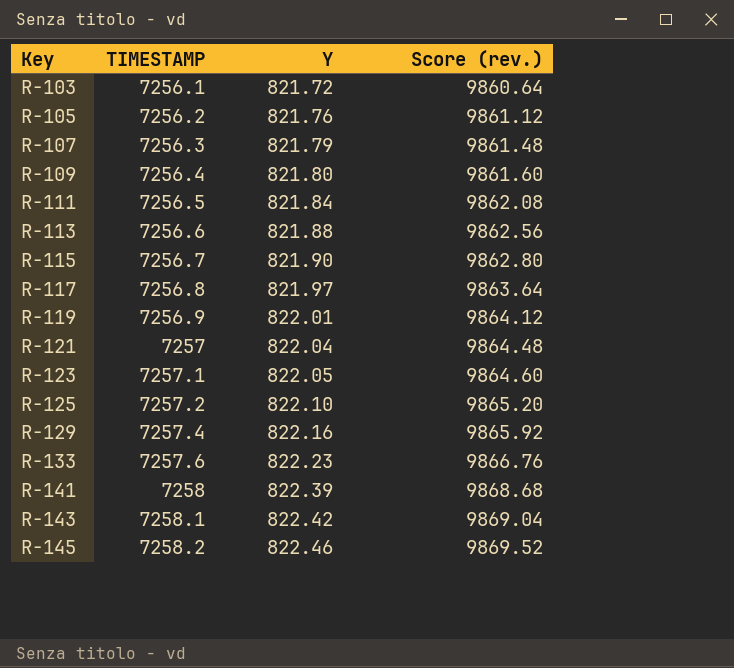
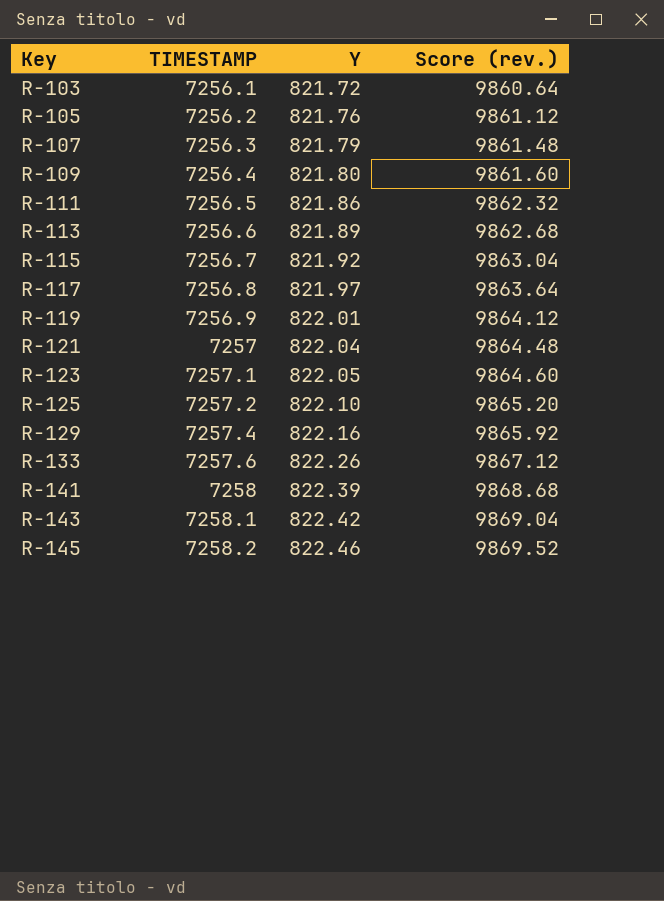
R-111 | Y: 821.84 -> 821.86
R-111 | Score (rev.): 9862.08 -> 9862.32
R-113 | Y: 821.88 -> 821.89
R-113 | Score (rev.): 9862.56 -> 9862.68
R-115 | Y: 821.90 -> 821.92
R-115 | Score (rev.): 9862.80 -> 9863.04
R-133 | Y: 822.23 -> 822.26
R-133 | Score (rev.): 9866.76 -> 9867.12

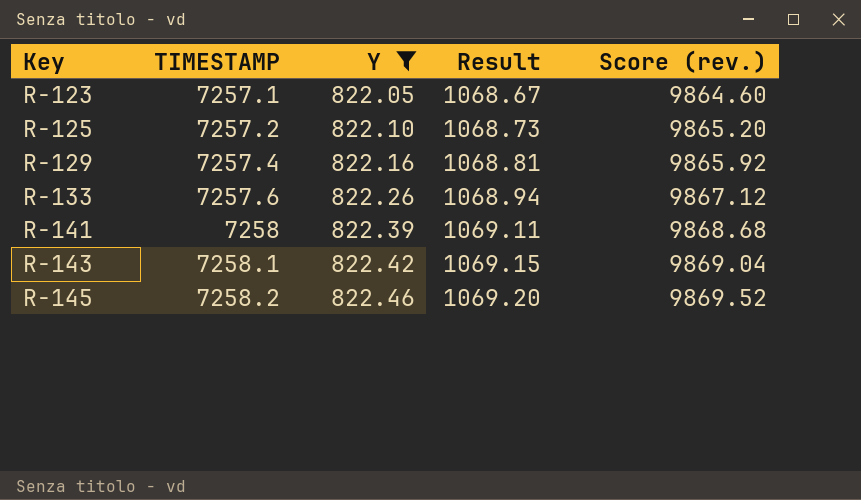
filter: none -> Y >= 822.05
column Result | formula: none -> [Y] * 1.3

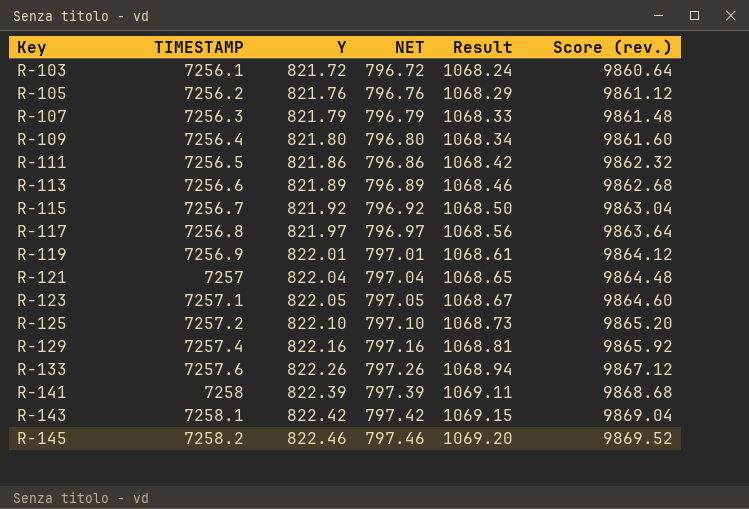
filter: Y >= 822.05 -> none
column NET | formula: none -> [Y] - 25

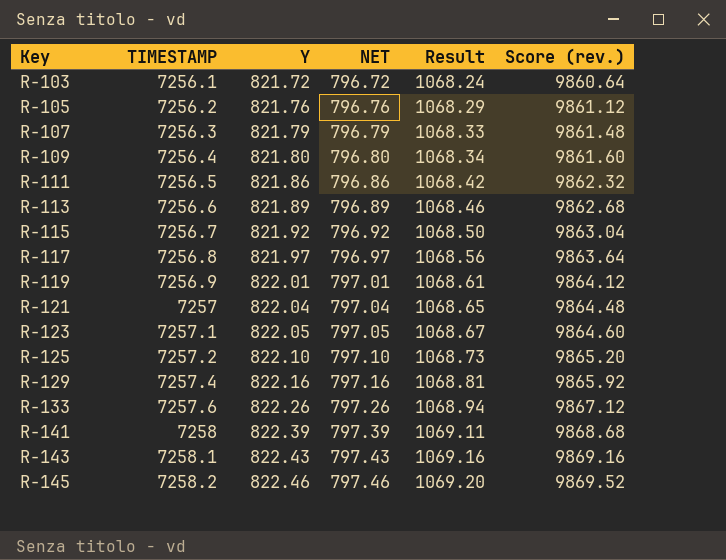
R-143 | Y: 822.42 -> 822.43
R-143 | NET: 797.42 -> 797.43
R-143 | Result: 1069.15 -> 1069.16
R-143 | Score (rev.): 9869.04 -> 9869.16

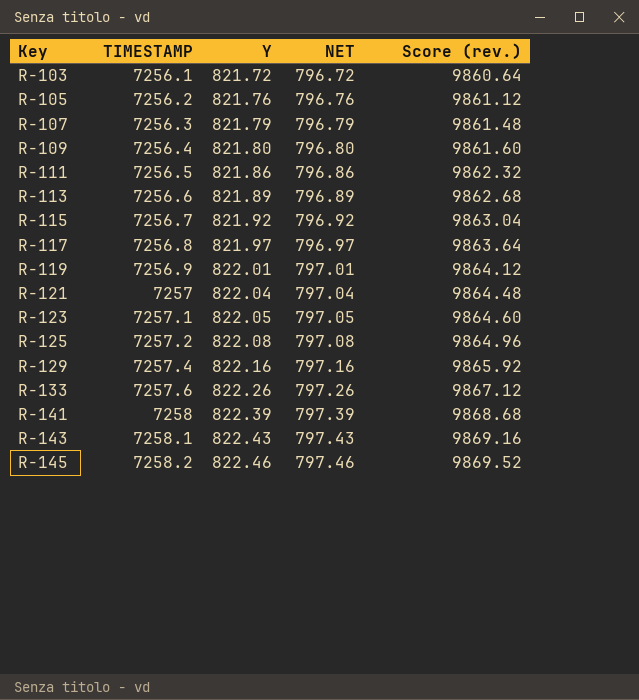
column Result | formula: [Y] * 1.3 -> none
R-125 | Y: 822.10 -> 822.08
R-125 | NET: 797.10 -> 797.08
R-125 | Score (rev.): 9865.20 -> 9864.96

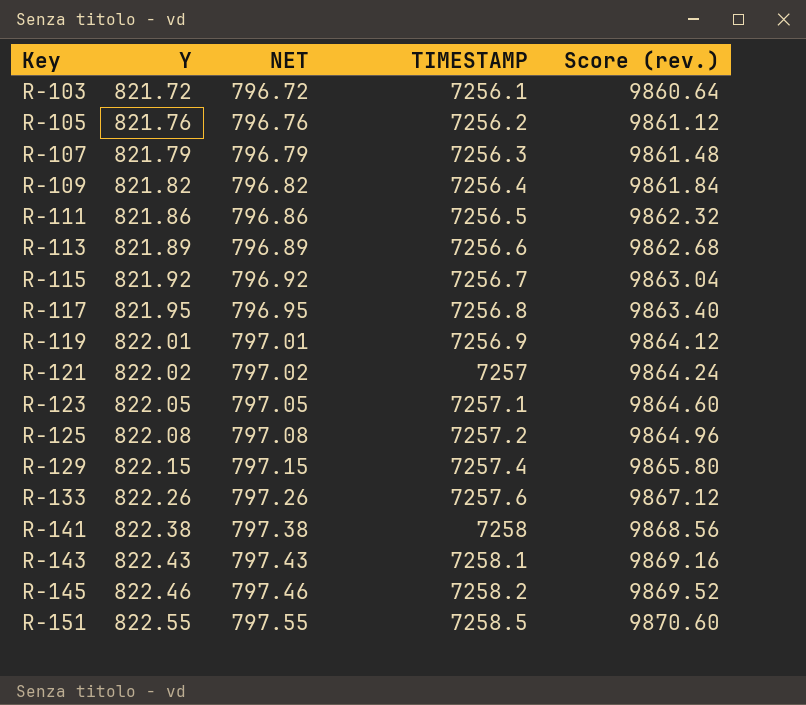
column TIMESTAMP | position: 2 -> 4
R-109 | Y: 821.80 -> 821.82
R-109 | NET: 796.80 -> 796.82
R-109 | Score (rev.): 9861.60 -> 9861.84
R-117 | Y: 821.97 -> 821.95
R-117 | NET: 796.97 -> 796.95
R-117 | Score (rev.): 9863.64 -> 9863.40
R-121 | Y: 822.04 -> 822.02
R-121 | NET: 797.04 -> 797.02
R-121 | Score (rev.): 9864.48 -> 9864.24
R-129 | Y: 822.16 -> 822.15
R-129 | NET: 797.16 -> 797.15
R-129 | Score (rev.): 9865.92 -> 9865.80
R-141 | Y: 822.39 -> 822.38
R-141 | NET: 797.39 -> 797.38
R-141 | Score (rev.): 9868.68 -> 9868.56
row R-151: none -> 822.55 | 797.55 | 7258.5 | 9870.60

